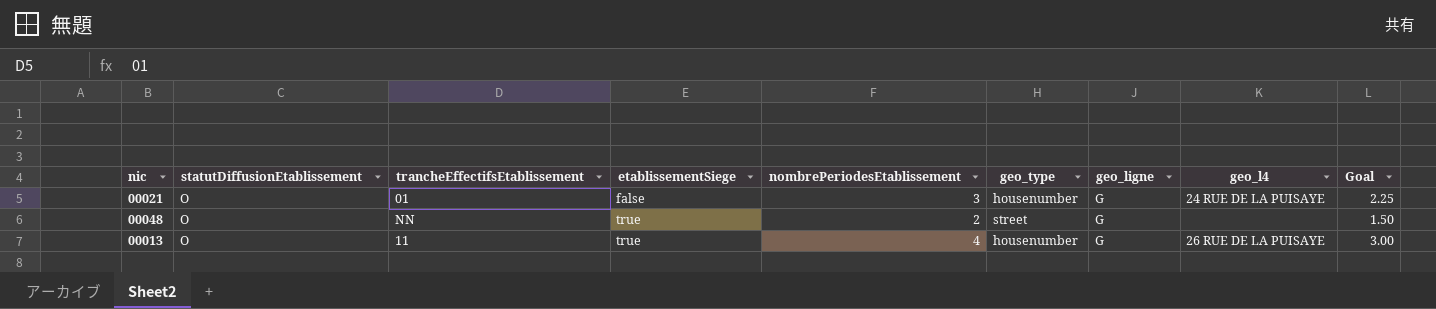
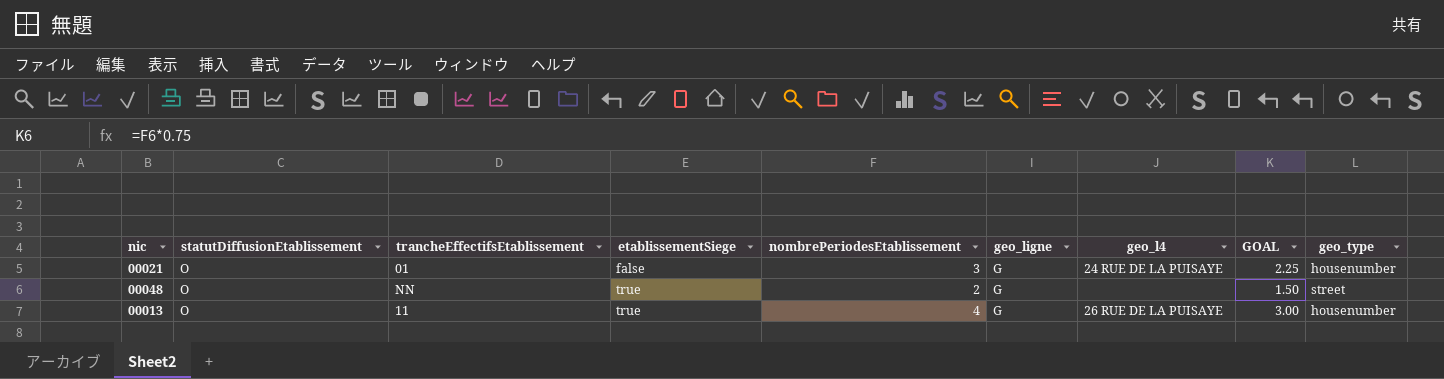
column name: Goal -> GOAL
column geo_type | position: 6 -> 9

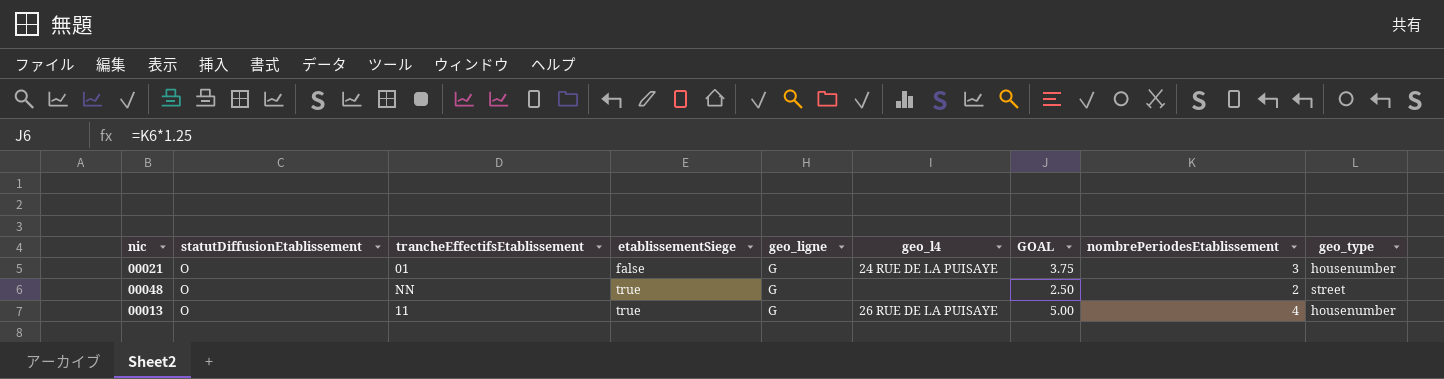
column GOAL | formula: [nombrePeriodesEtablissement] * 0.75 -> [nombrePeriodesEtablissement] * 1.25
column nombrePeriodesEtablissement | position: 5 -> 8

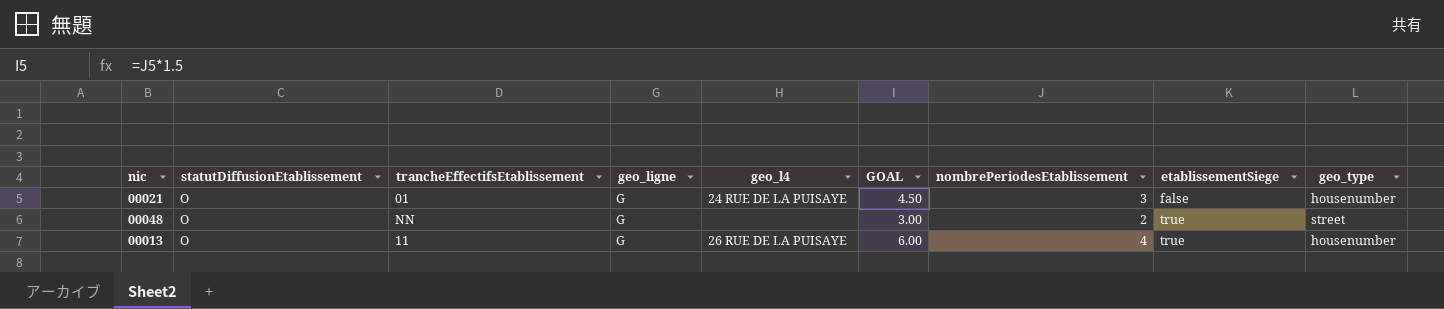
column GOAL | formula: [nombrePeriodesEtablissement] * 1.25 -> [nombrePeriodesEtablissement] * 1.5
column etablissementSiege | position: 4 -> 8

